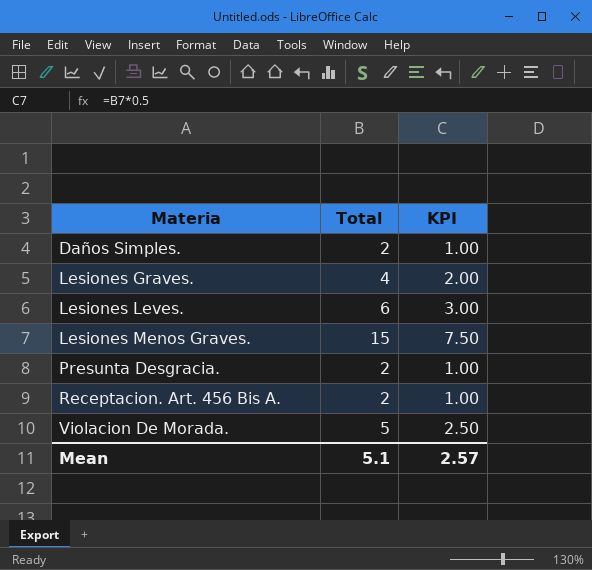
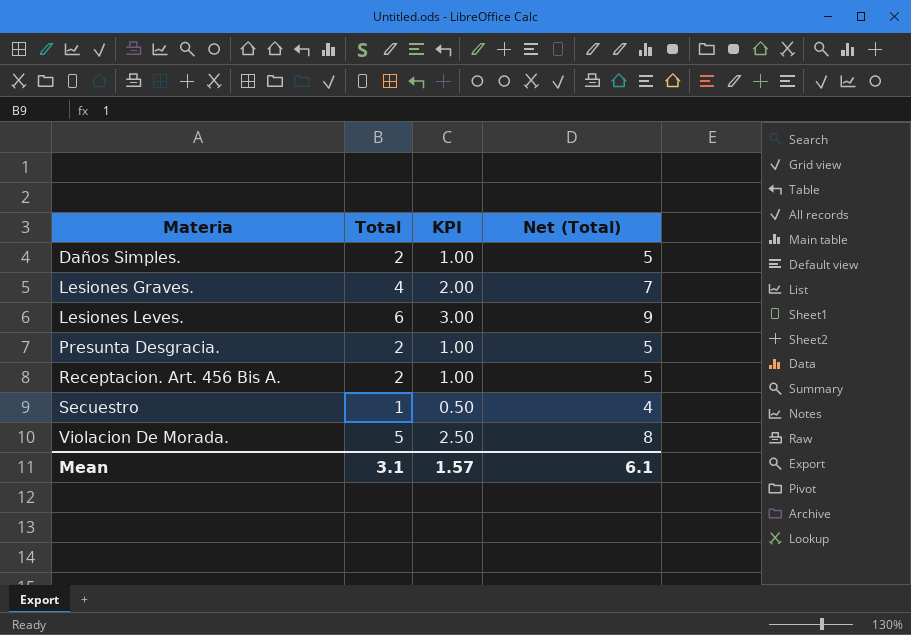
column Net (Total) | formula: none -> [Total] + 3
row Lesiones Menos Graves.: 15 | 7.50 -> none
row Secuestro: none -> 1 | 0.50 | 4
Mean | Total: 5.1 -> 3.1
Mean | KPI: 2.57 -> 1.57

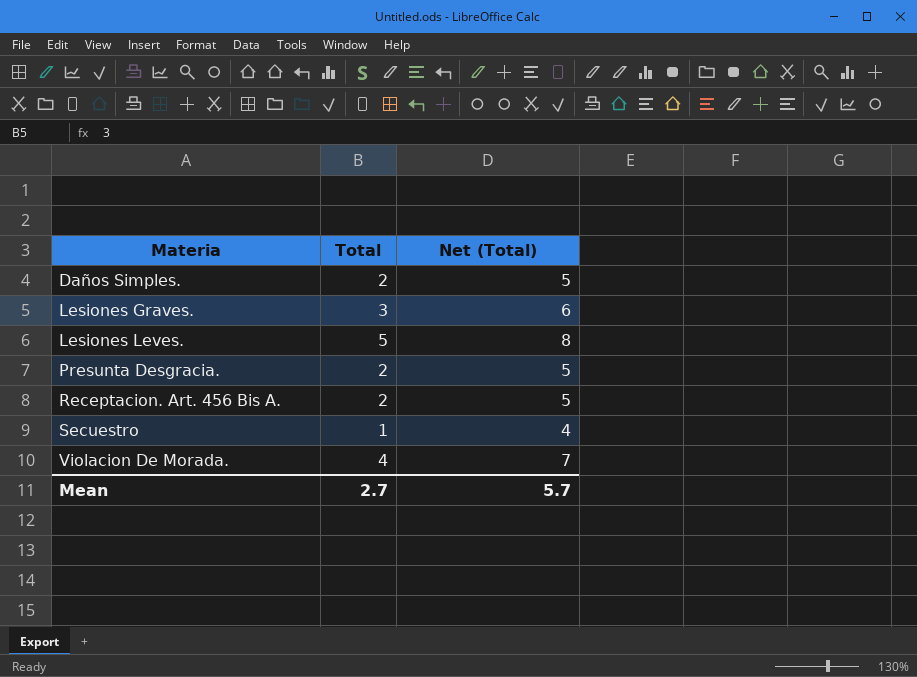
column KPI | formula: [Total] * 0.5 -> none
Lesiones Graves. | Total: 4 -> 3
Lesiones Graves. | Net (Total): 7 -> 6
Lesiones Leves. | Total: 6 -> 5
Lesiones Leves. | Net (Total): 9 -> 8
Violacion De Morada. | Total: 5 -> 4
Violacion De Morada. | Net (Total): 8 -> 7
Mean | Total: 3.1 -> 2.7
Mean | Net (Total): 6.1 -> 5.7

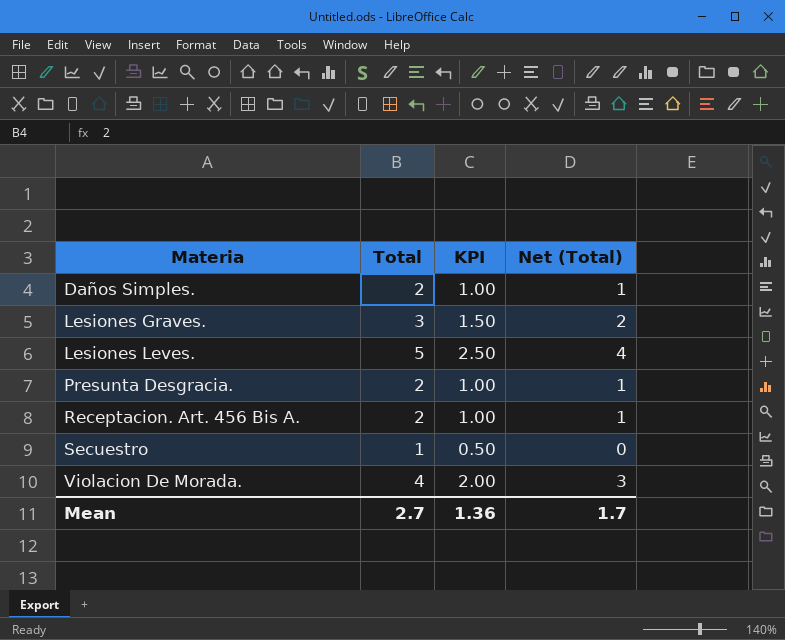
column KPI | formula: none -> [Total] * 0.5
column Net (Total) | formula: [Total] + 3 -> [Total] - 1
Mean | Net (Total): 5.7 -> 1.7

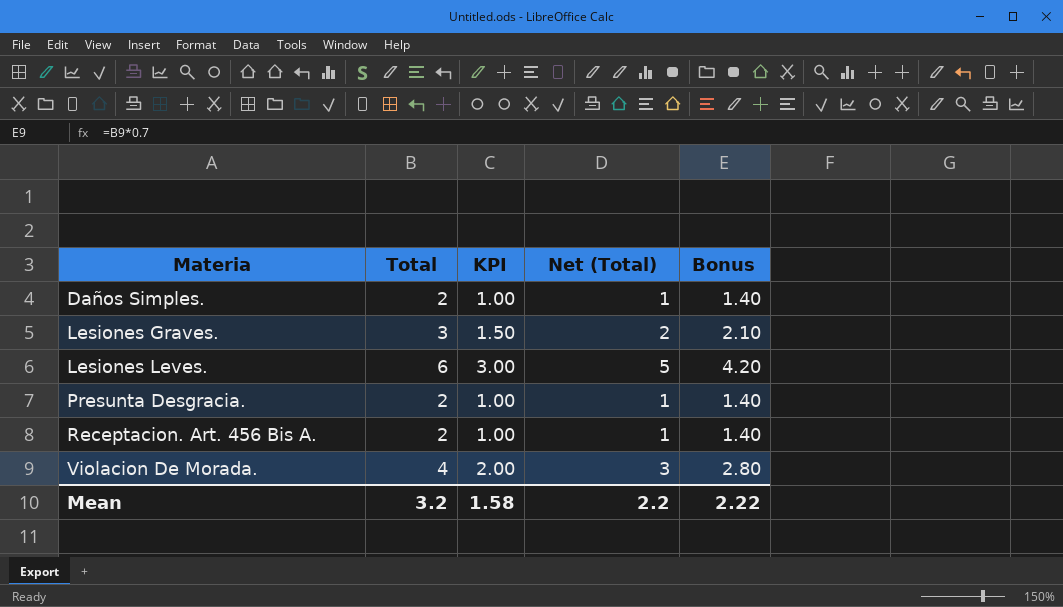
column Bonus | formula: none -> [Total] * 0.7
row Secuestro: 1 | 0.50 | 0 -> none
Lesiones Leves. | Total: 5 -> 6
Lesiones Leves. | KPI: 2.50 -> 3.00
Lesiones Leves. | Net (Total): 4 -> 5
Mean | Total: 2.7 -> 3.2
Mean | KPI: 1.36 -> 1.58
Mean | Net (Total): 1.7 -> 2.2

